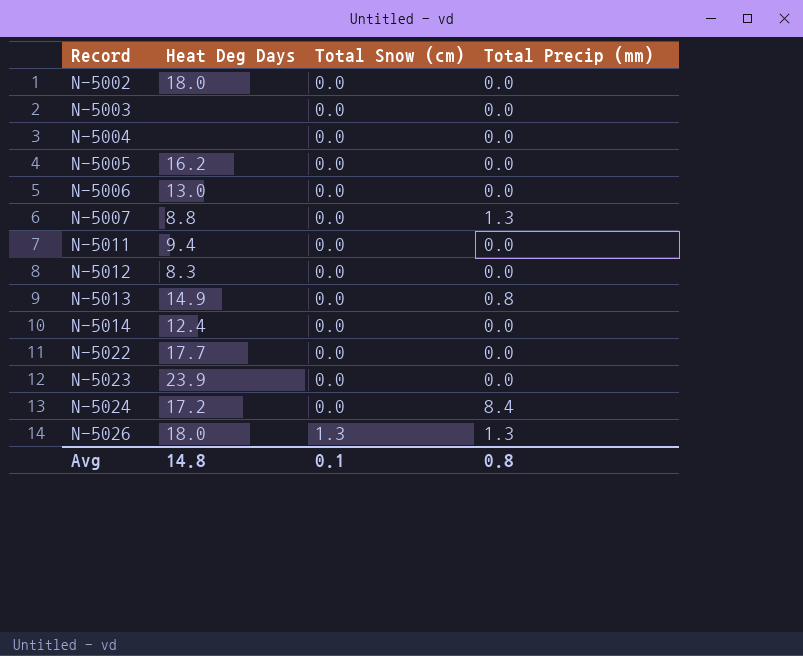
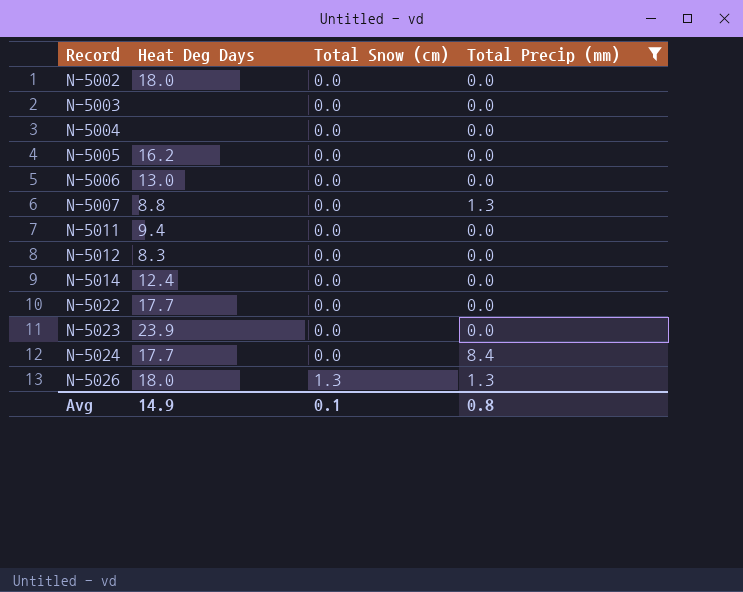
filter: none -> Total Precip (mm) != 0.8
N-5024 | Heat Deg Days: 17.2 -> 17.7
Avg | Heat Deg Days: 14.8 -> 14.9

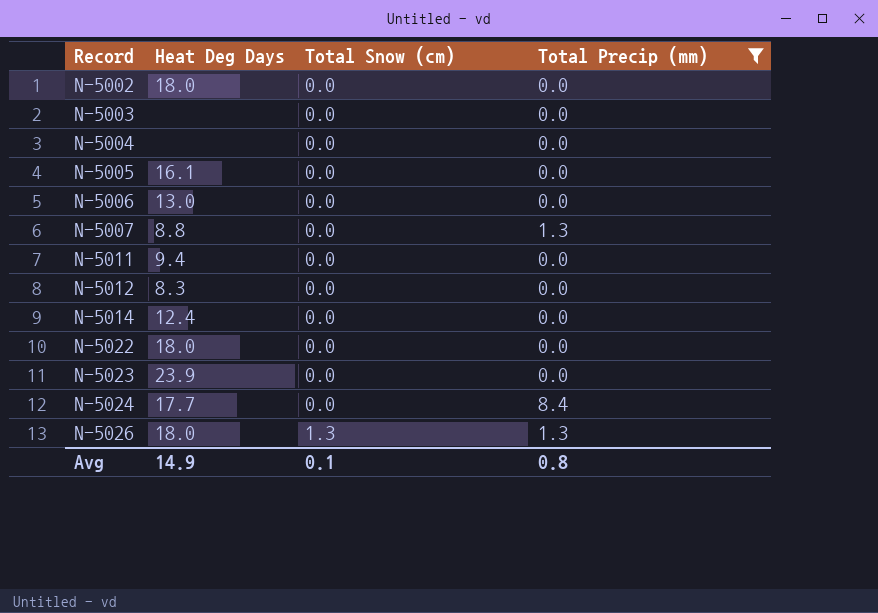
N-5005 | Heat Deg Days: 16.2 -> 16.1
N-5022 | Heat Deg Days: 17.7 -> 18.0

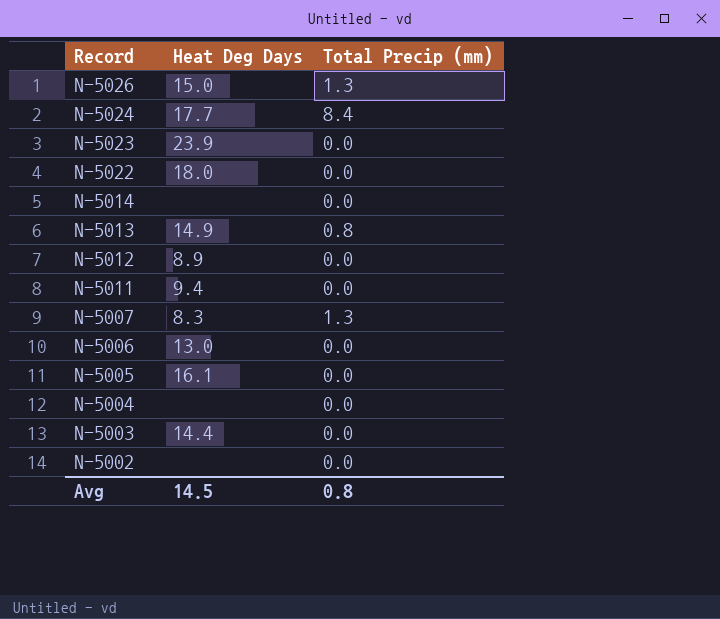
filter: Total Precip (mm) != 0.8 -> none
row order: Record ascending -> Record descending
column Total Snow (cm) | position: 3 -> none
N-5026 | Heat Deg Days: 18.0 -> 15.0
N-5014 | Heat Deg Days: 12.4 -> none
N-5012 | Heat Deg Days: 8.3 -> 8.9
N-5007 | Heat Deg Days: 8.8 -> 8.3
N-5003 | Heat Deg Days: none -> 14.4
N-5002 | Heat Deg Days: 18.0 -> none
Avg | Heat Deg Days: 14.9 -> 14.5

